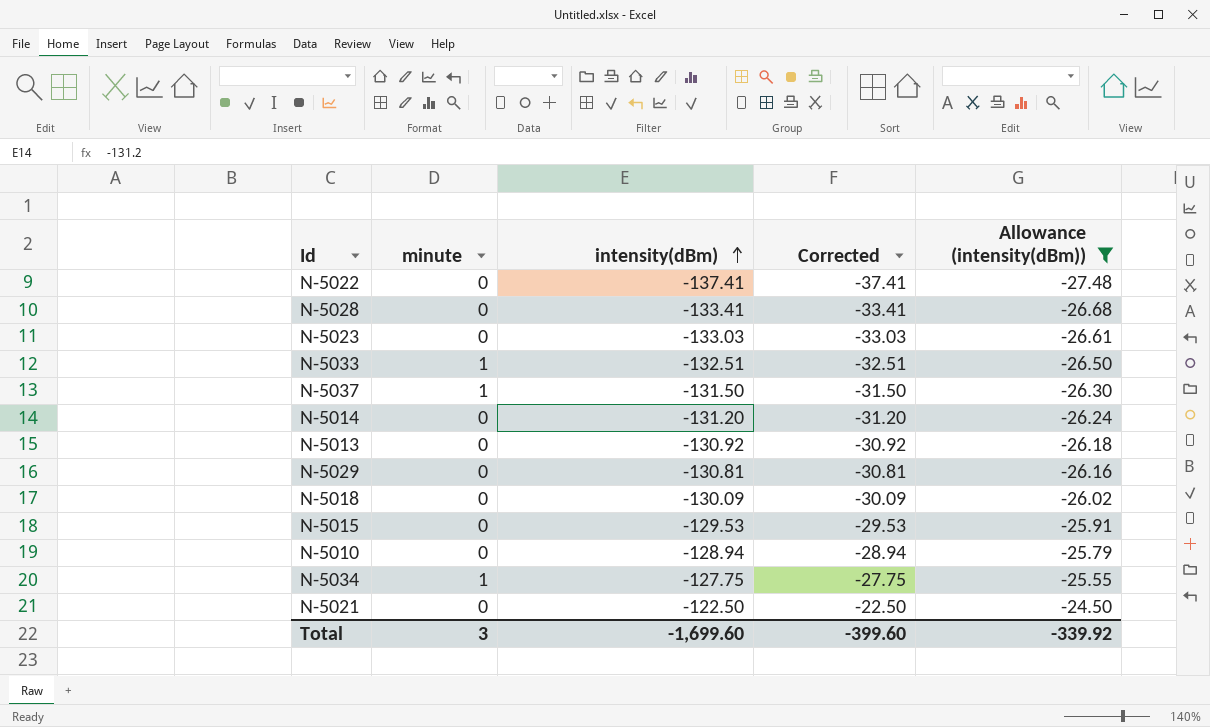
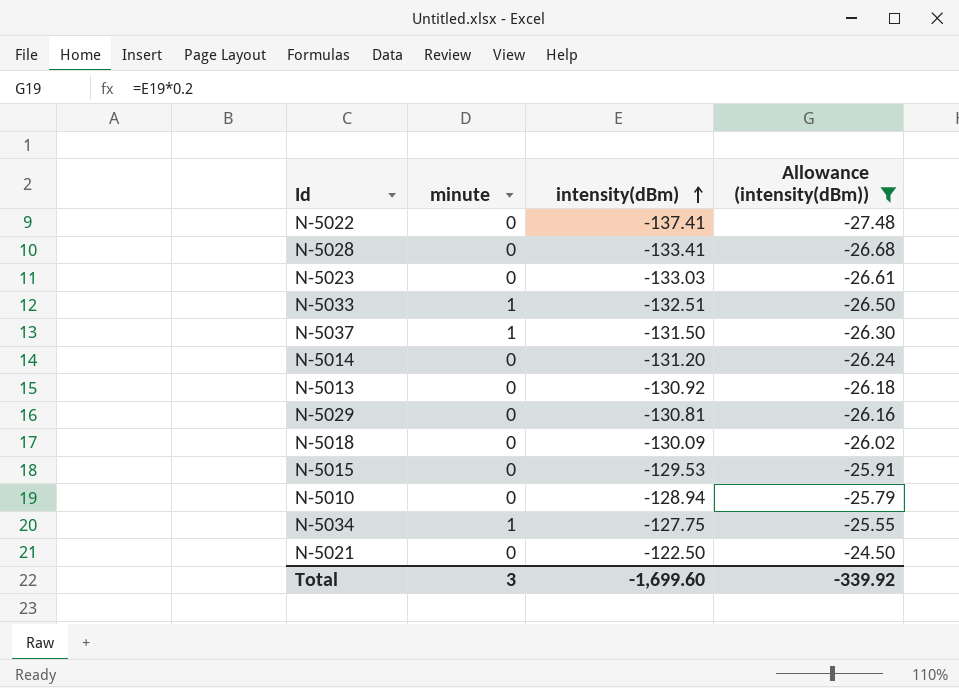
column Corrected | formula: [intensity(dBm)] + 100 -> none

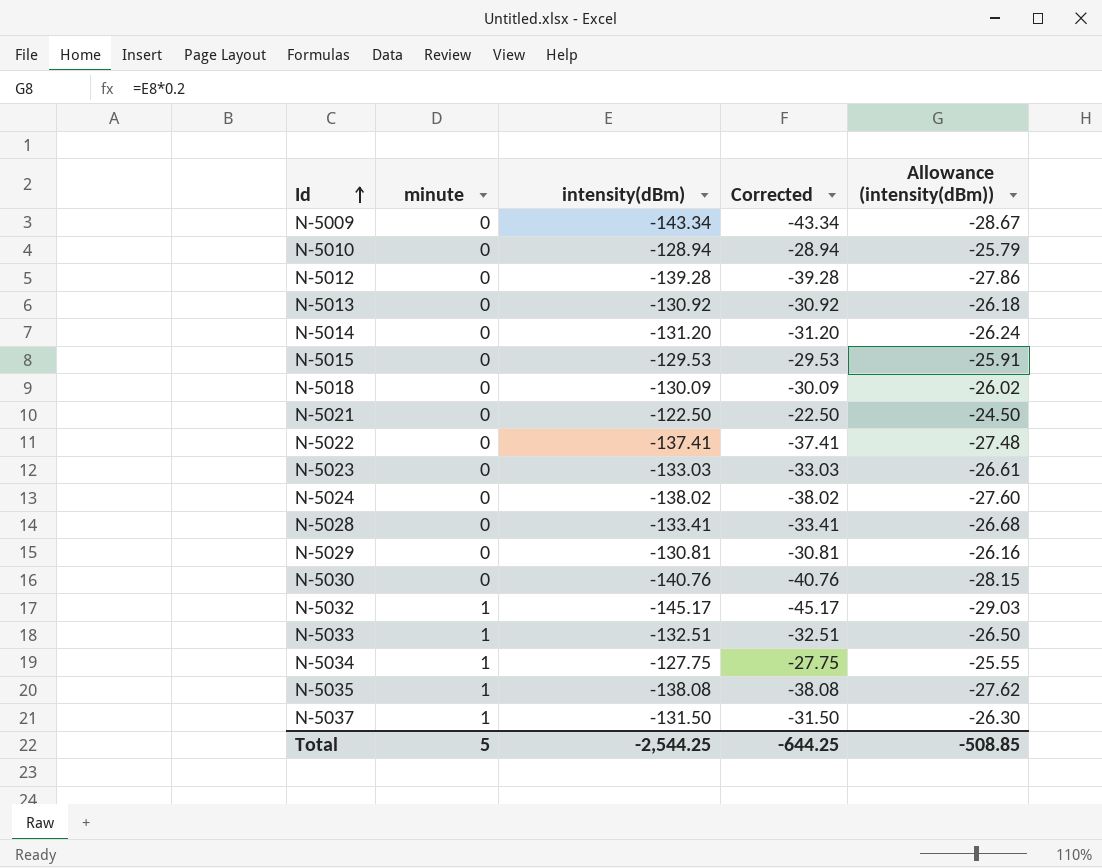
filter: Allowance (intensity(dBm)) >= -27.48 -> none
row order: intensity(dBm) ascending -> Id ascending
column Corrected | formula: none -> [intensity(dBm)] + 100
Total | minute: 3 -> 5
Total | intensity(dBm): -1,699.60 -> -2,544.25
Total | Allowance (intensity(dBm)): -339.92 -> -508.85

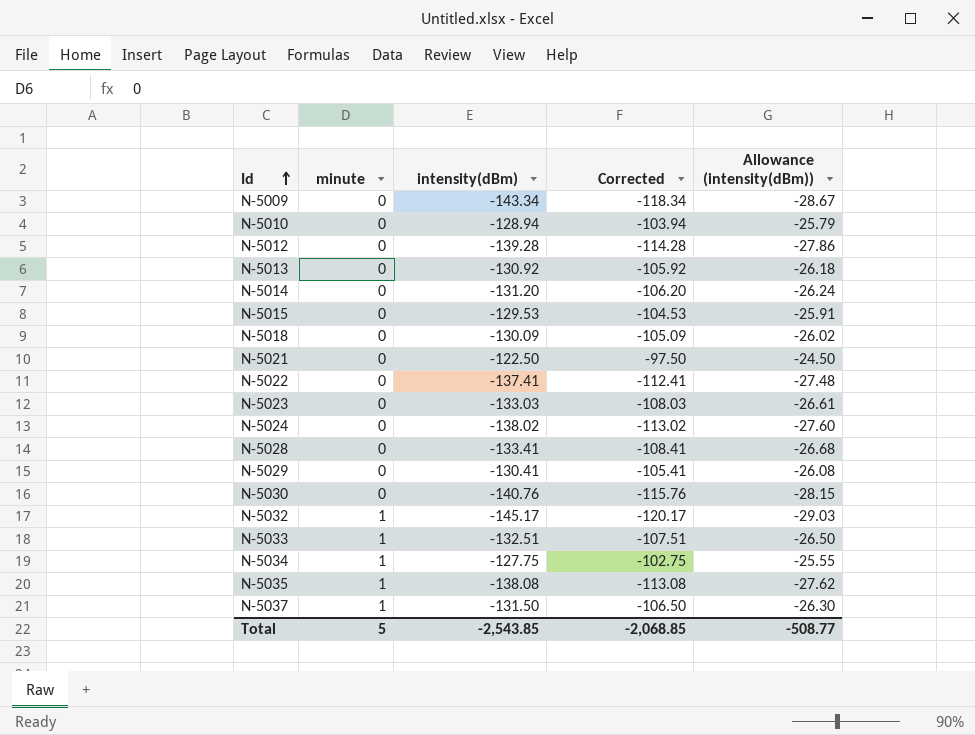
column Corrected | formula: [intensity(dBm)] + 100 -> [intensity(dBm)] + 25
N-5029 | intensity(dBm): -130.81 -> -130.41
N-5029 | Allowance (intensity(dBm)): -26.16 -> -26.08
Total | intensity(dBm): -2,544.25 -> -2,543.85
Total | Corrected: -644.25 -> -2,068.85
Total | Allowance (intensity(dBm)): -508.85 -> -508.77

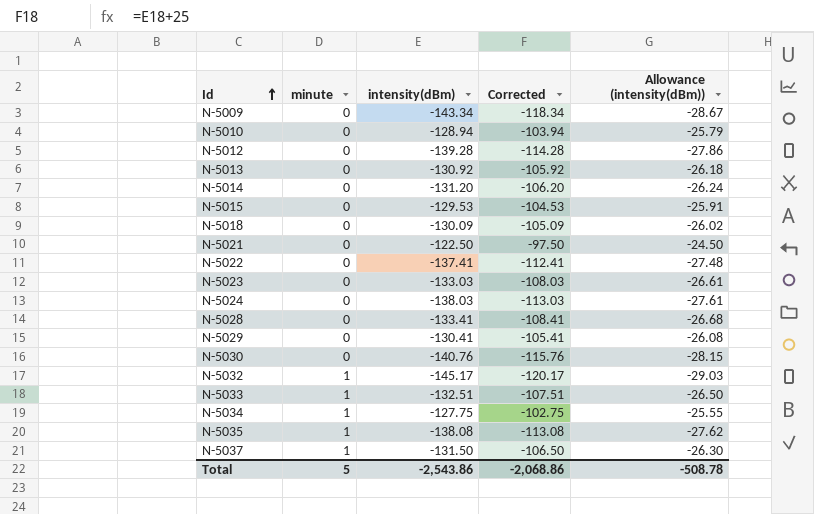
N-5024 | intensity(dBm): -138.02 -> -138.03
N-5024 | Corrected: -113.02 -> -113.03
N-5024 | Allowance (intensity(dBm)): -27.60 -> -27.61
Total | intensity(dBm): -2,543.85 -> -2,543.86
Total | Corrected: -2,068.85 -> -2,068.86
Total | Allowance (intensity(dBm)): -508.77 -> -508.78

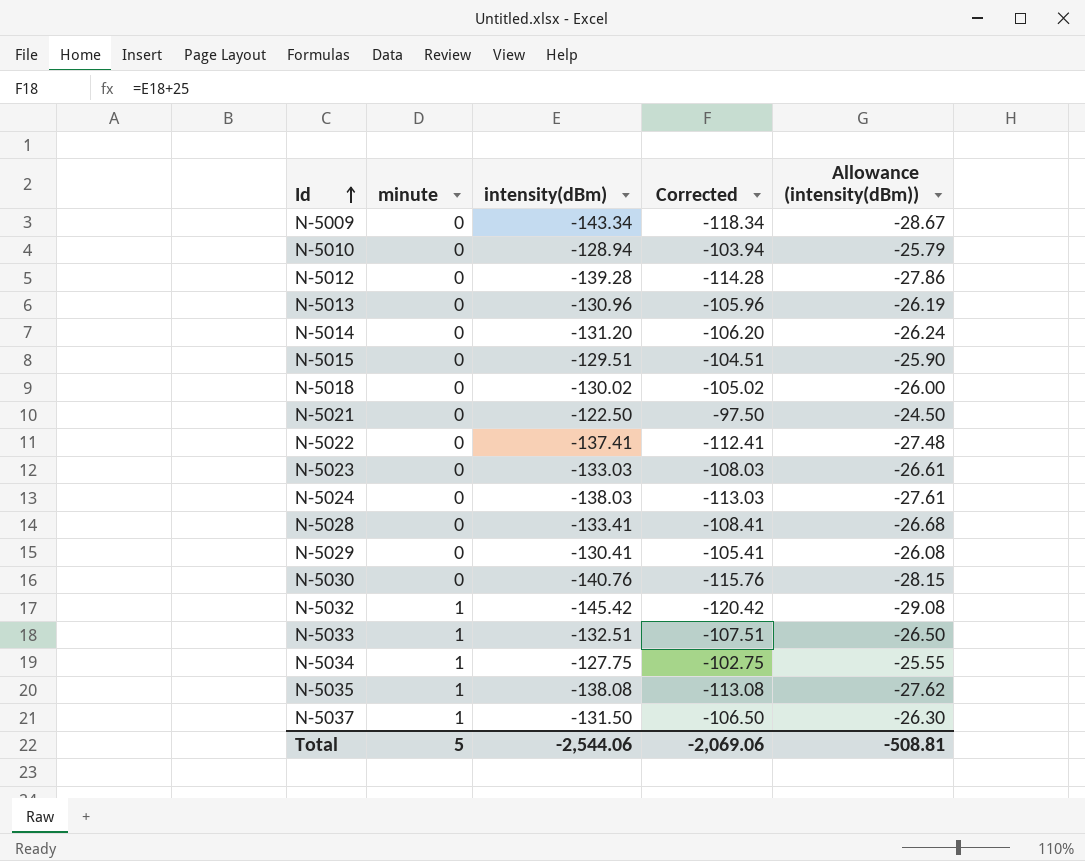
N-5013 | intensity(dBm): -130.92 -> -130.96
N-5013 | Corrected: -105.92 -> -105.96
N-5013 | Allowance (intensity(dBm)): -26.18 -> -26.19
N-5015 | intensity(dBm): -129.53 -> -129.51
N-5015 | Corrected: -104.53 -> -104.51
N-5015 | Allowance (intensity(dBm)): -25.91 -> -25.90
N-5018 | intensity(dBm): -130.09 -> -130.02
N-5018 | Corrected: -105.09 -> -105.02
N-5018 | Allowance (intensity(dBm)): -26.02 -> -26.00
N-5032 | intensity(dBm): -145.17 -> -145.42
N-5032 | Corrected: -120.17 -> -120.42
N-5032 | Allowance (intensity(dBm)): -29.03 -> -29.08
Total | intensity(dBm): -2,543.86 -> -2,544.06
Total | Corrected: -2,068.86 -> -2,069.06
Total | Allowance (intensity(dBm)): -508.78 -> -508.81

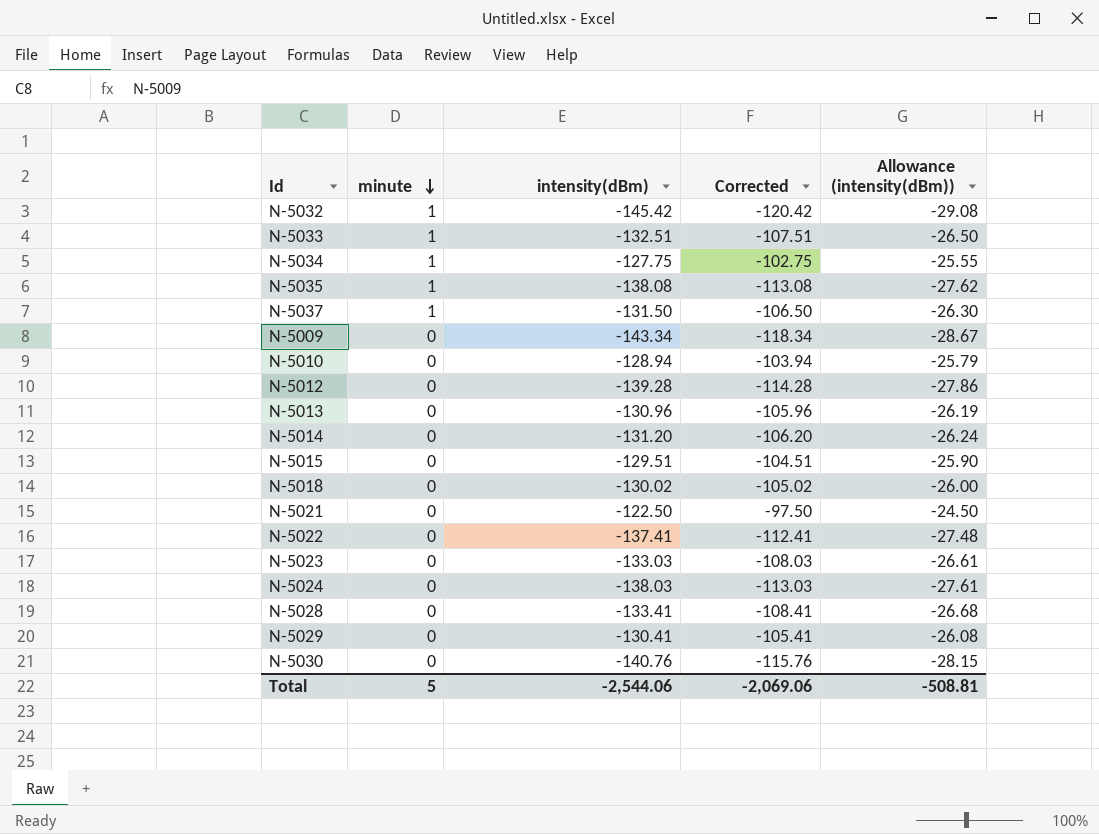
row order: Id ascending -> minute descending

